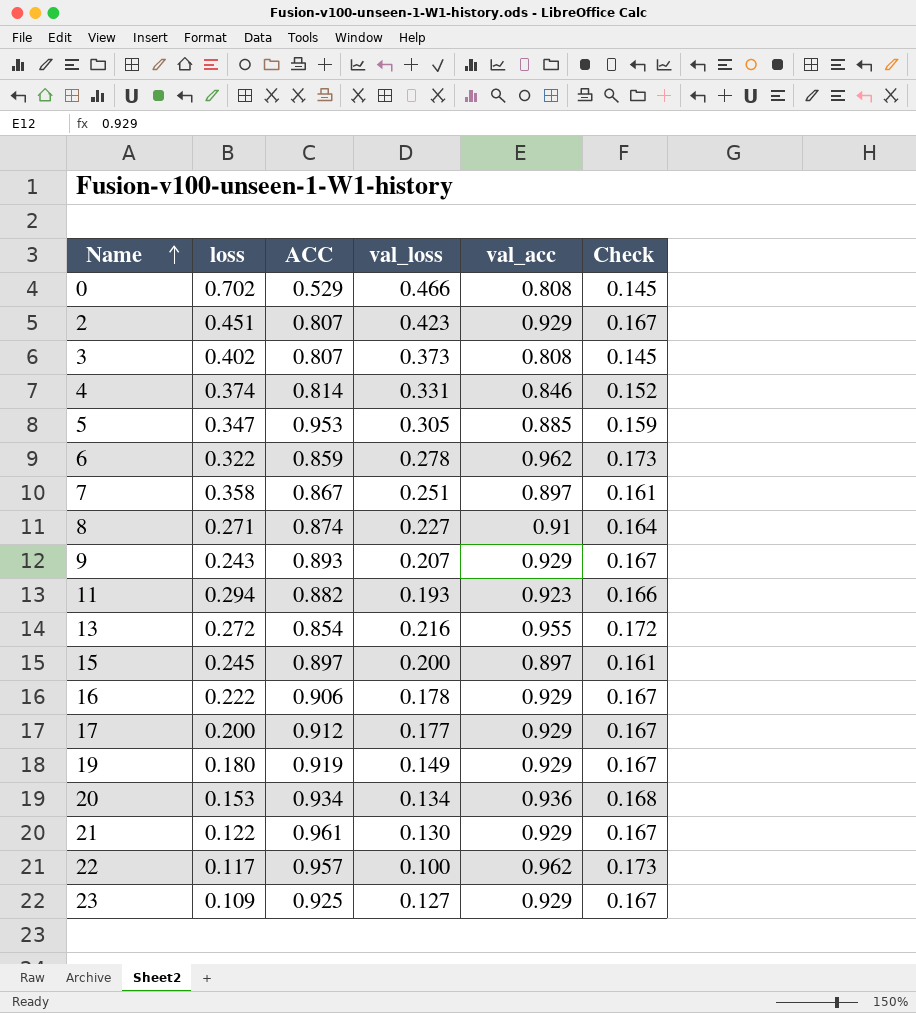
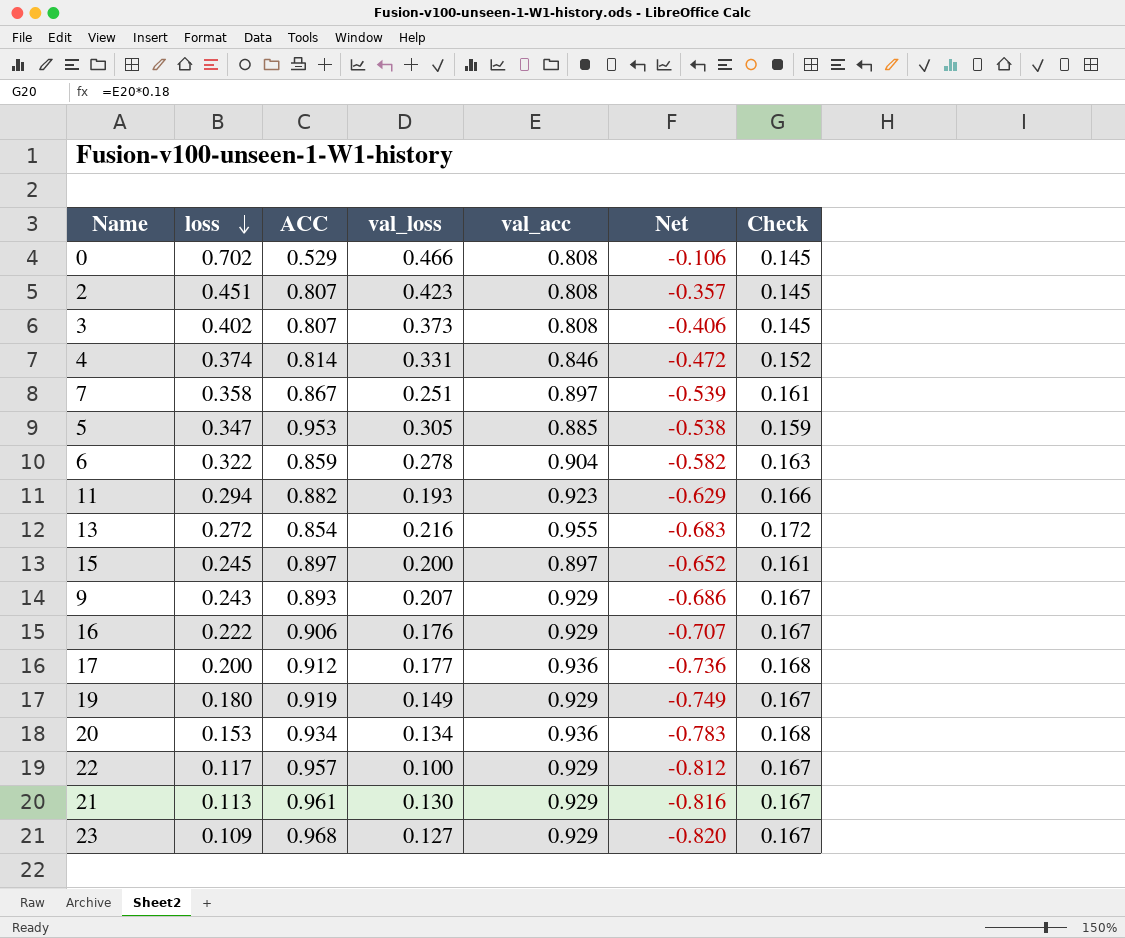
row order: Name ascending -> loss descending
column Net | formula: none -> [loss] - [val_acc]
row 8: 0.271 | 0.874 | 0.227 | 0.91 | 0.164 -> none
2 | val_acc: 0.929 -> 0.808
2 | Check: 0.167 -> 0.145
6 | val_acc: 0.962 -> 0.904
6 | Check: 0.173 -> 0.163
16 | val_loss: 0.178 -> 0.176
17 | val_acc: 0.929 -> 0.936
17 | Check: 0.167 -> 0.168
22 | val_acc: 0.962 -> 0.929
22 | Check: 0.173 -> 0.167
21 | loss: 0.122 -> 0.113
23 | ACC: 0.925 -> 0.968

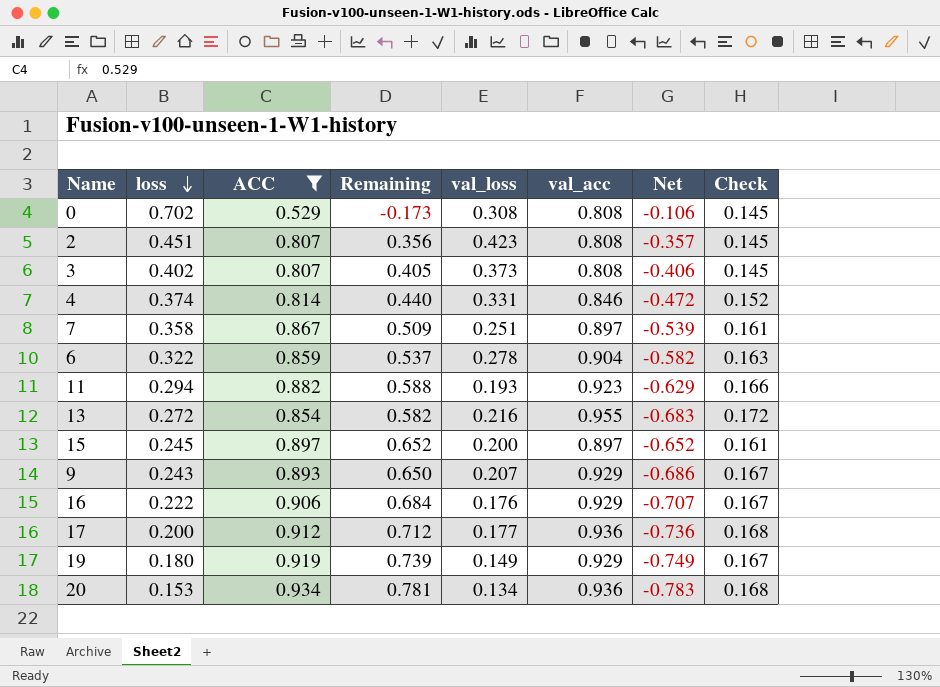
filter: none -> ACC <= 0.934
column Remaining | formula: none -> [ACC] - [loss]
0 | val_loss: 0.466 -> 0.308

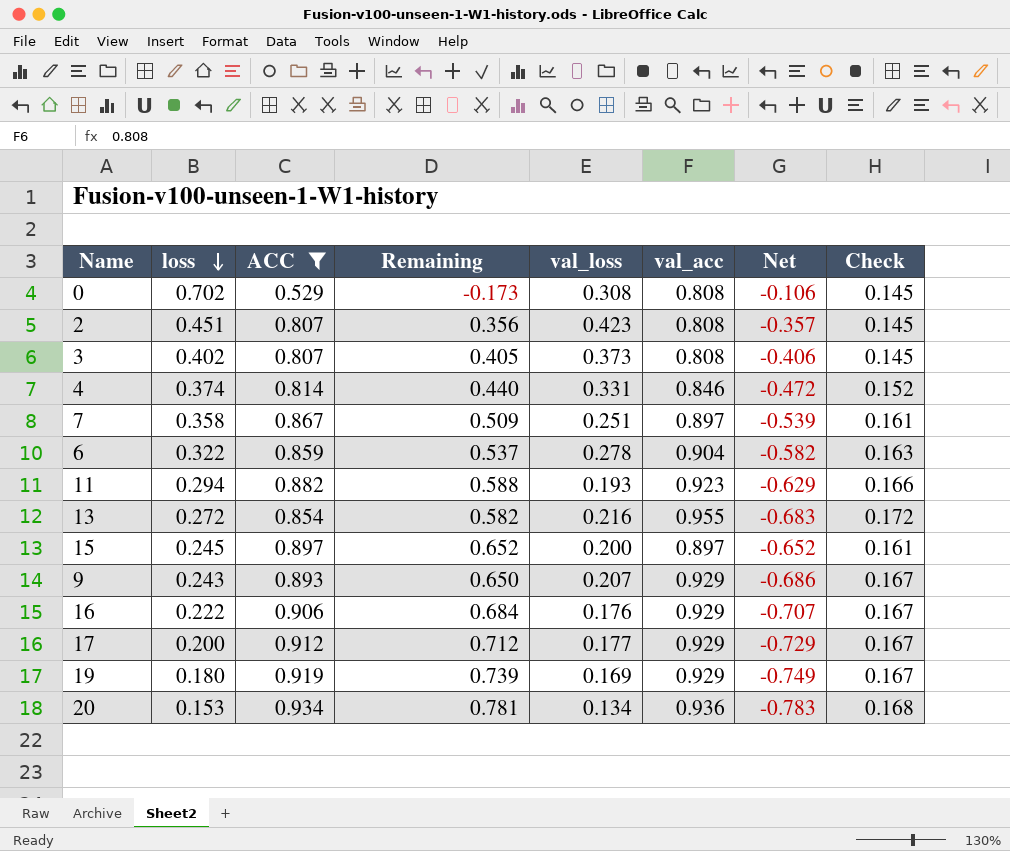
17 | val_acc: 0.936 -> 0.929
17 | Net: -0.736 -> -0.729
17 | Check: 0.168 -> 0.167
19 | val_loss: 0.149 -> 0.169

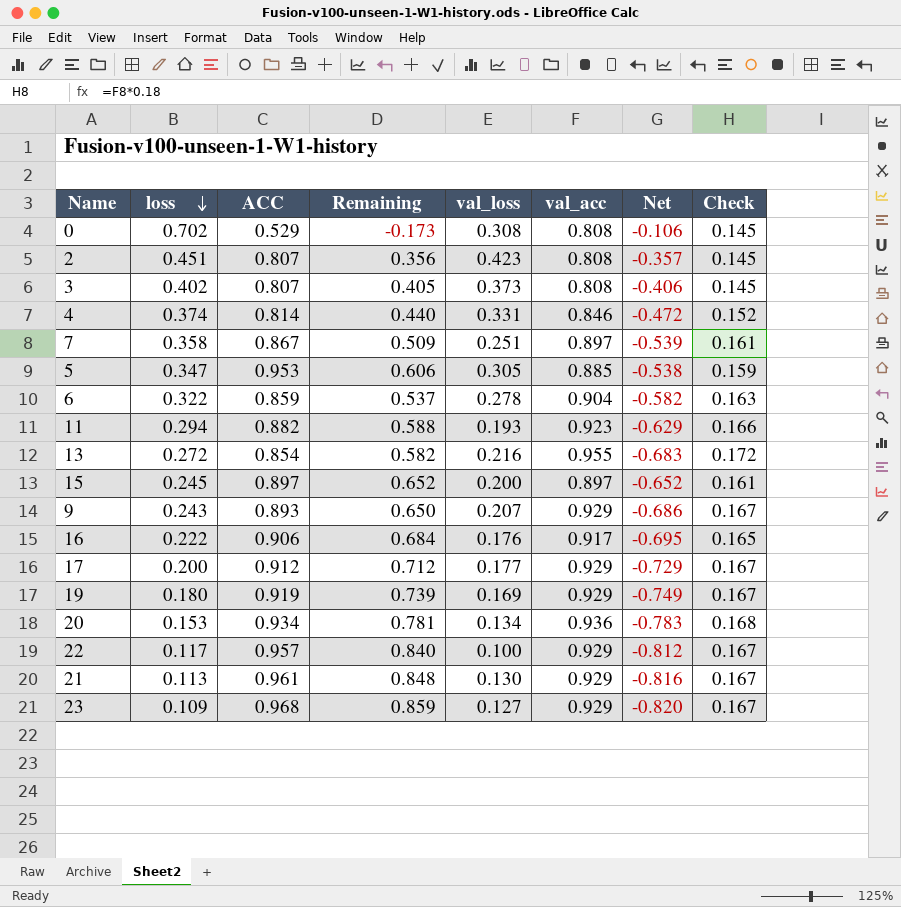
filter: ACC <= 0.934 -> none
16 | val_acc: 0.929 -> 0.917
16 | Net: -0.707 -> -0.695
16 | Check: 0.167 -> 0.165

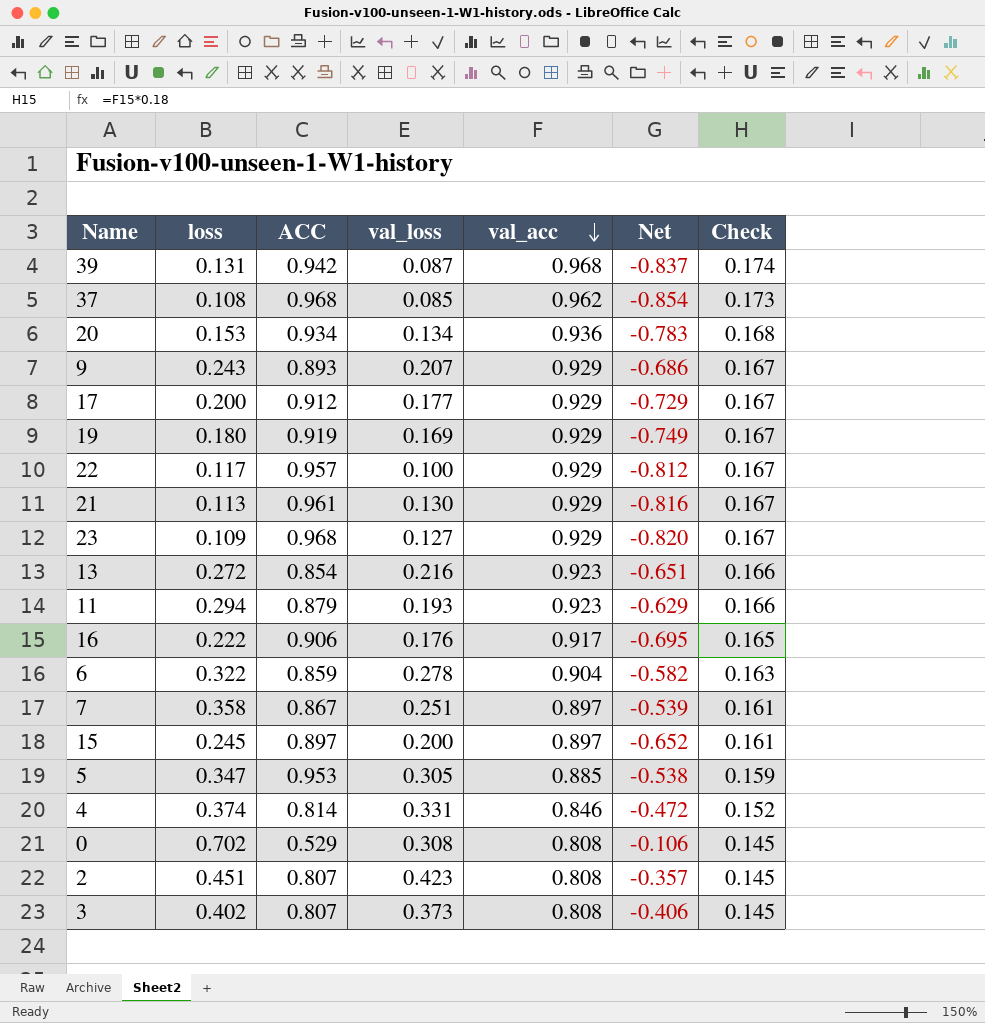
row order: loss descending -> val_acc descending
column Remaining | formula: [ACC] - [loss] -> none
row 39: none -> 0.131 | 0.942 | 0.087 | 0.968 | -0.837 | 0.174
row 37: none -> 0.108 | 0.968 | 0.085 | 0.962 | -0.854 | 0.173
13 | val_acc: 0.955 -> 0.923
13 | Net: -0.683 -> -0.651
13 | Check: 0.172 -> 0.166
11 | ACC: 0.882 -> 0.879

